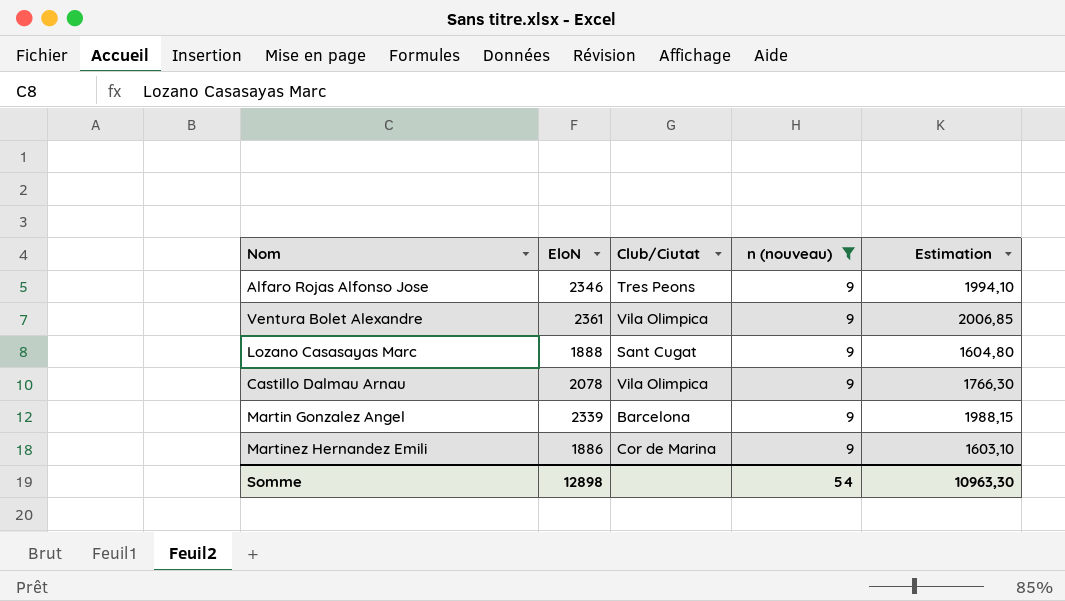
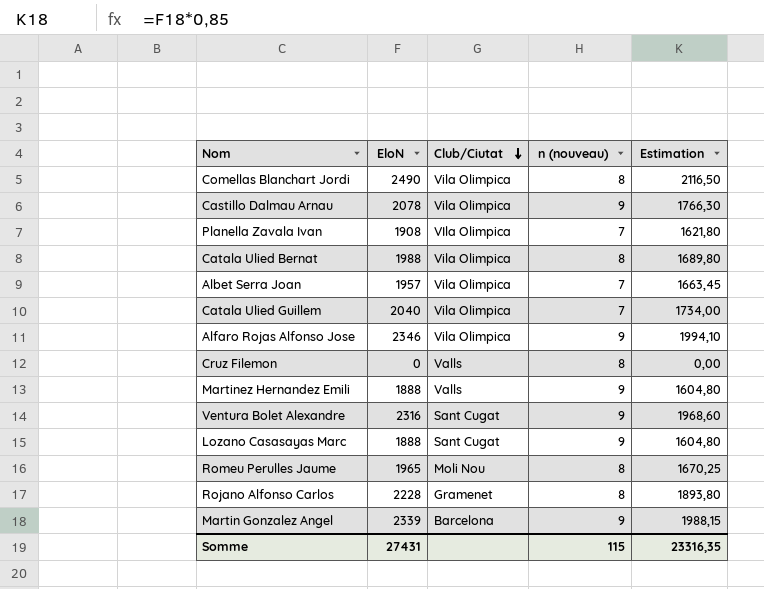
filter: n (nouveau) = 9 -> none
row order: none -> Club/Ciutat descending
Alfaro Rojas Alfonso Jose | Club/Ciutat: Tres Peons -> Vila Olimpica
Martinez Hernandez Emili | EloN: 1886 -> 1888
Martinez Hernandez Emili | Club/Ciutat: Cor de Marina -> Valls
Martinez Hernandez Emili | Estimation: 1603,10 -> 1604,80
Ventura Bolet Alexandre | EloN: 2361 -> 2316
Ventura Bolet Alexandre | Club/Ciutat: Vila Olimpica -> Sant Cugat
Ventura Bolet Alexandre | Estimation: 2006,85 -> 1968,60
Somme | EloN: 12898 -> 27431
Somme | n (nouveau): 54 -> 115
Somme | Estimation: 10963,30 -> 23316,35

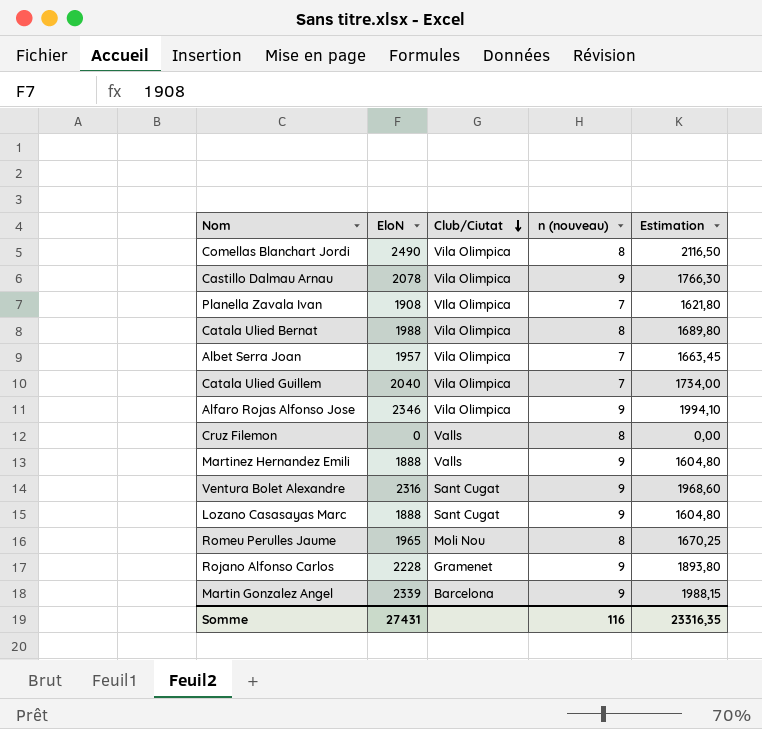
Rojano Alfonso Carlos | n (nouveau): 8 -> 9
Somme | n (nouveau): 115 -> 116

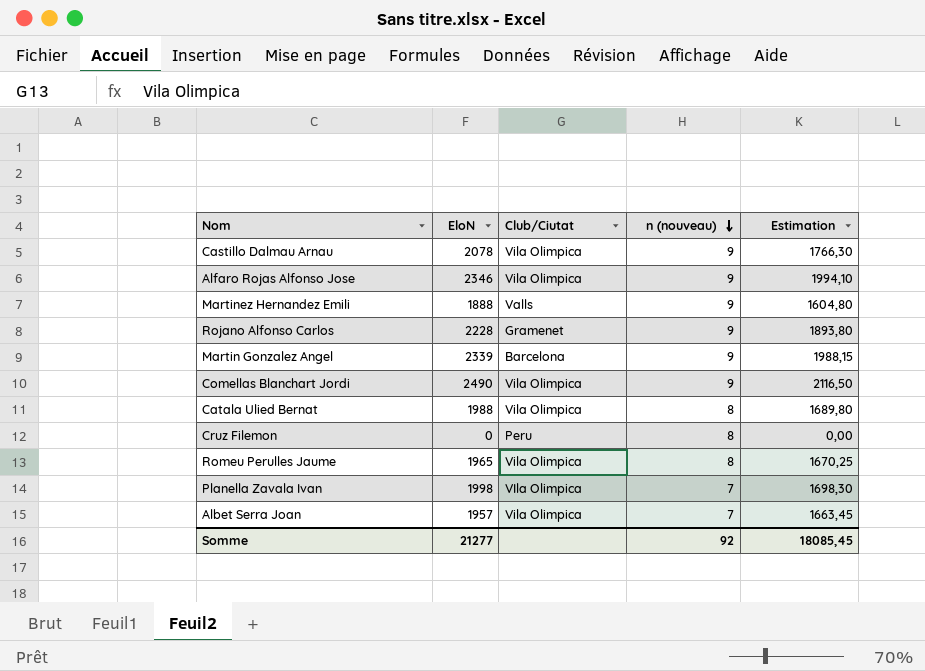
row order: Club/Ciutat descending -> n (nouveau) descending
row Catala Ulied Guillem: 2040 | Vila Olimpica | 7 | 1734,00 -> none
row Ventura Bolet Alexandre: 2316 | Sant Cugat | 9 | 1968,60 -> none
row Lozano Casasayas Marc: 1888 | Sant Cugat | 9 | 1604,80 -> none
Comellas Blanchart Jordi | n (nouveau): 8 -> 9
Cruz Filemon | Club/Ciutat: Valls -> Peru
Romeu Perulles Jaume | Club/Ciutat: Moli Nou -> Vila Olimpica
Planella Zavala Ivan | EloN: 1908 -> 1998
Planella Zavala Ivan | Estimation: 1621,80 -> 1698,30
Somme | EloN: 27431 -> 21277
Somme | n (nouveau): 116 -> 92
Somme | Estimation: 23316,35 -> 18085,45

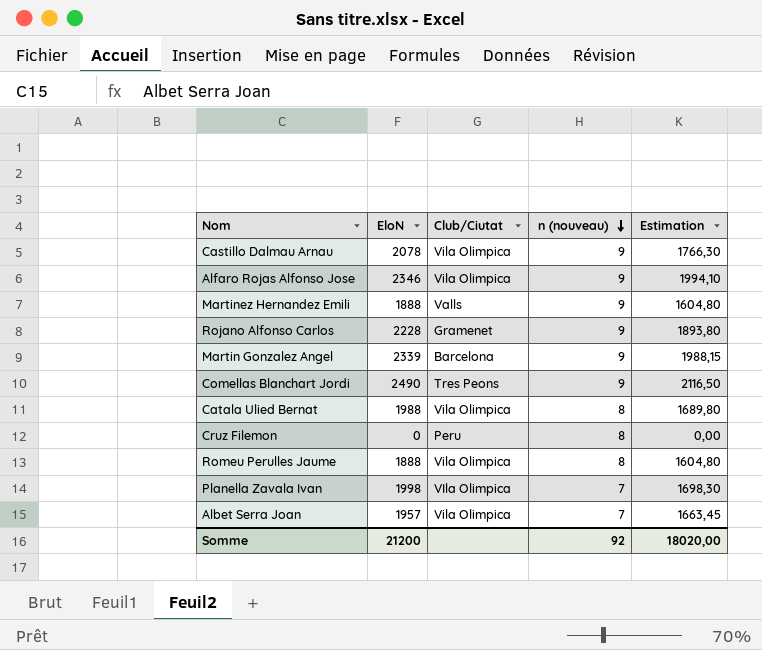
Comellas Blanchart Jordi | Club/Ciutat: Vila Olimpica -> Tres Peons
Romeu Perulles Jaume | EloN: 1965 -> 1888
Romeu Perulles Jaume | Estimation: 1670,25 -> 1604,80
Somme | EloN: 21277 -> 21200
Somme | Estimation: 18085,45 -> 18020,00

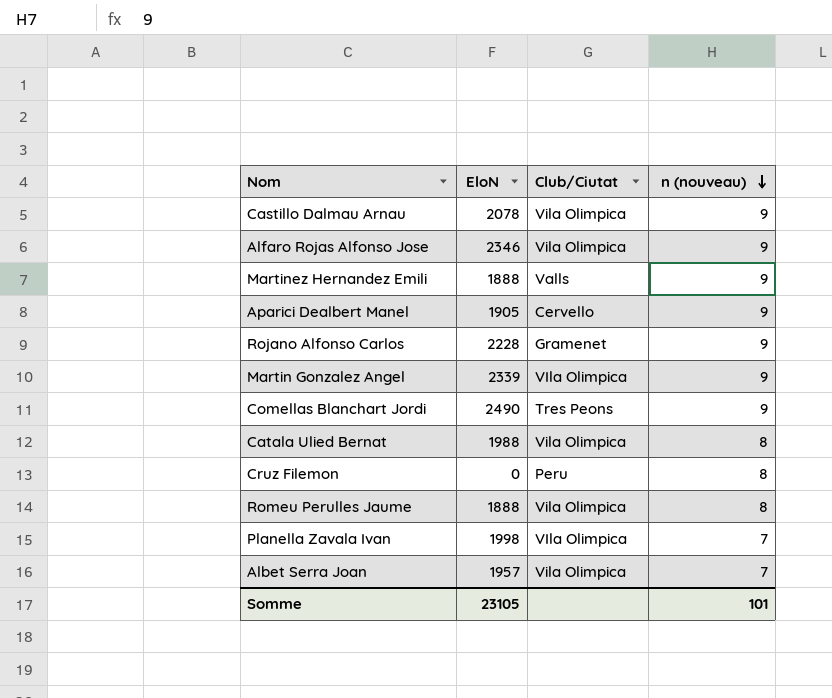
column Estimation | formula: [EloN] * 0,85 -> none
row Aparici Dealbert Manel: none -> 1905 | Cervello | 9
Martin Gonzalez Angel | Club/Ciutat: Barcelona -> VIla Olimpica
Somme | EloN: 21200 -> 23105
Somme | n (nouveau): 92 -> 101

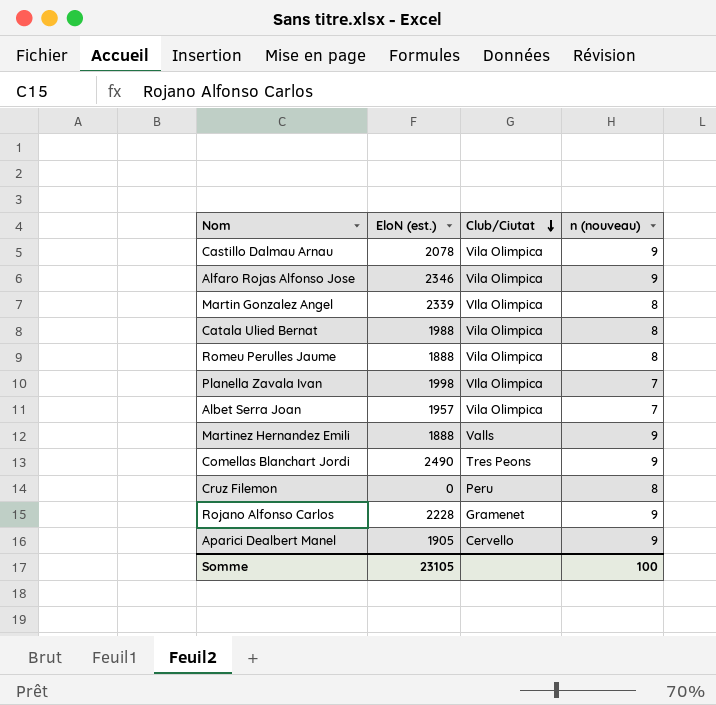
row order: n (nouveau) descending -> Club/Ciutat descending
column name: EloN -> EloN (est.)
Martin Gonzalez Angel | n (nouveau): 9 -> 8
Somme | n (nouveau): 101 -> 100

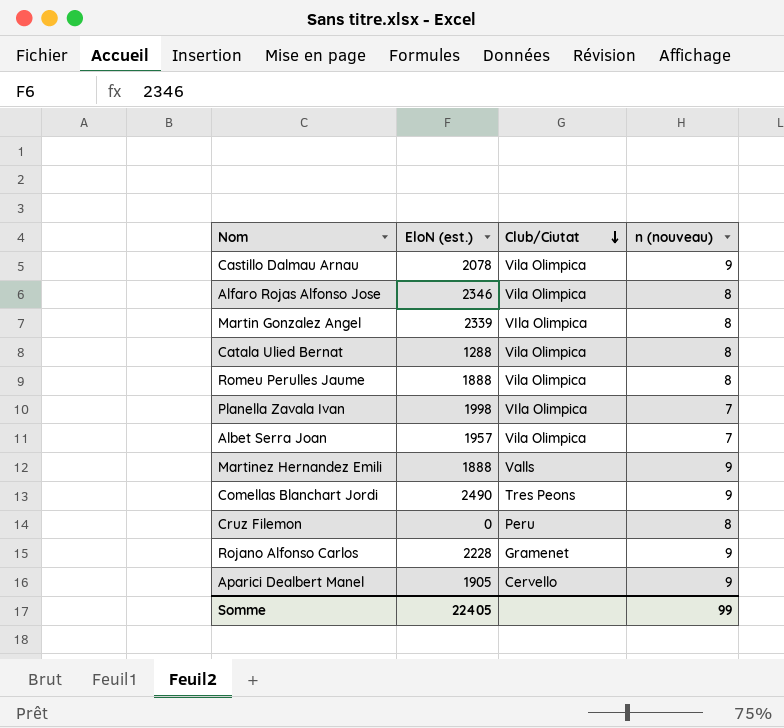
Alfaro Rojas Alfonso Jose | n (nouveau): 9 -> 8
Catala Ulied Bernat | EloN (est.): 1988 -> 1288
Somme | EloN (est.): 23105 -> 22405
Somme | n (nouveau): 100 -> 99

